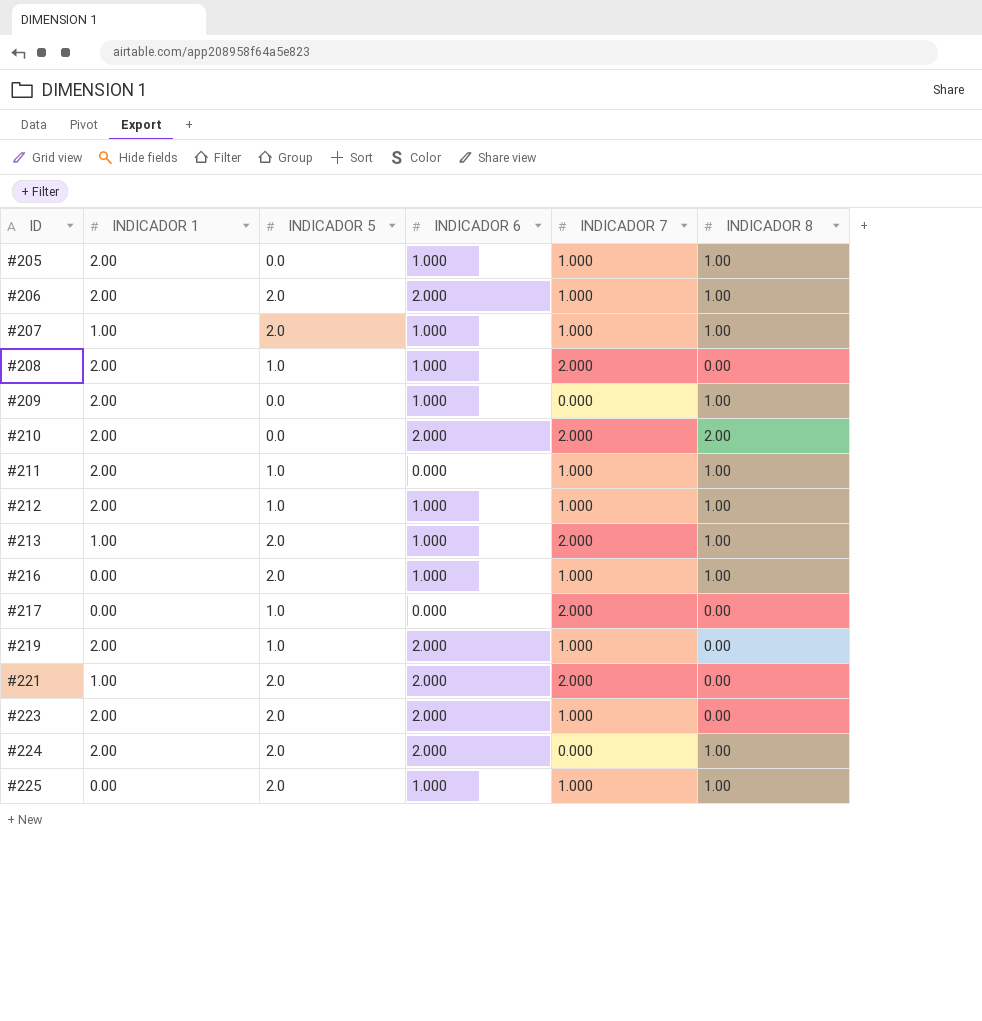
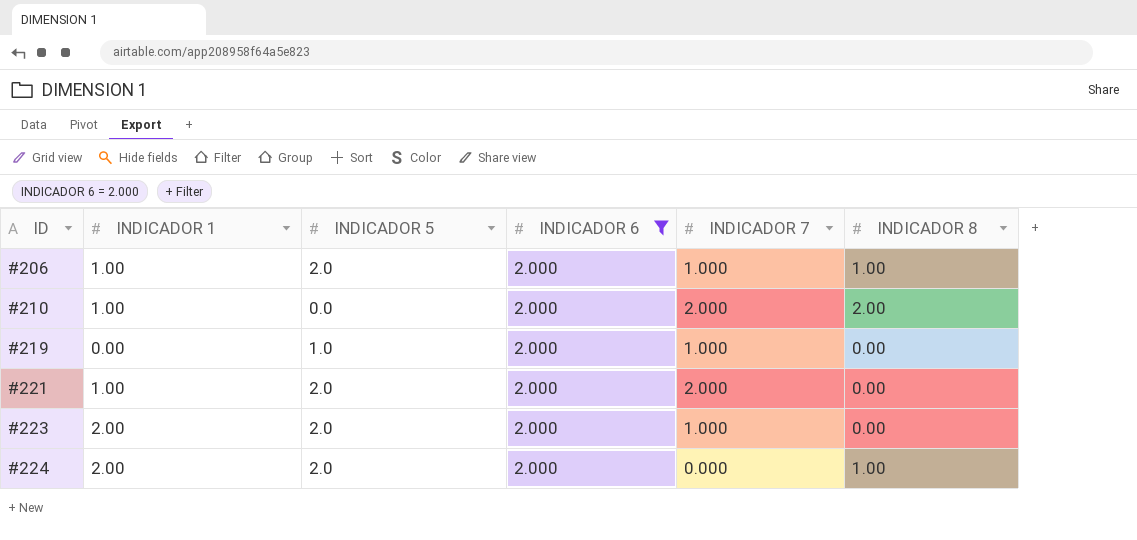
filter: none -> INDICADOR 6 = 2.000
#206 | INDICADOR 1: 2.00 -> 1.00
#210 | INDICADOR 1: 2.00 -> 1.00
#219 | INDICADOR 1: 2.00 -> 0.00

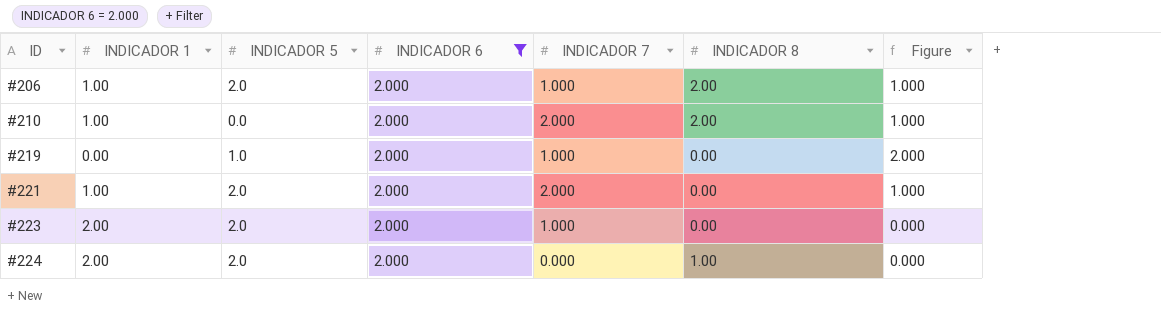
column Figure | formula: none -> [INDICADOR 6] - [INDICADOR 1]
#206 | INDICADOR 8: 1.00 -> 2.00

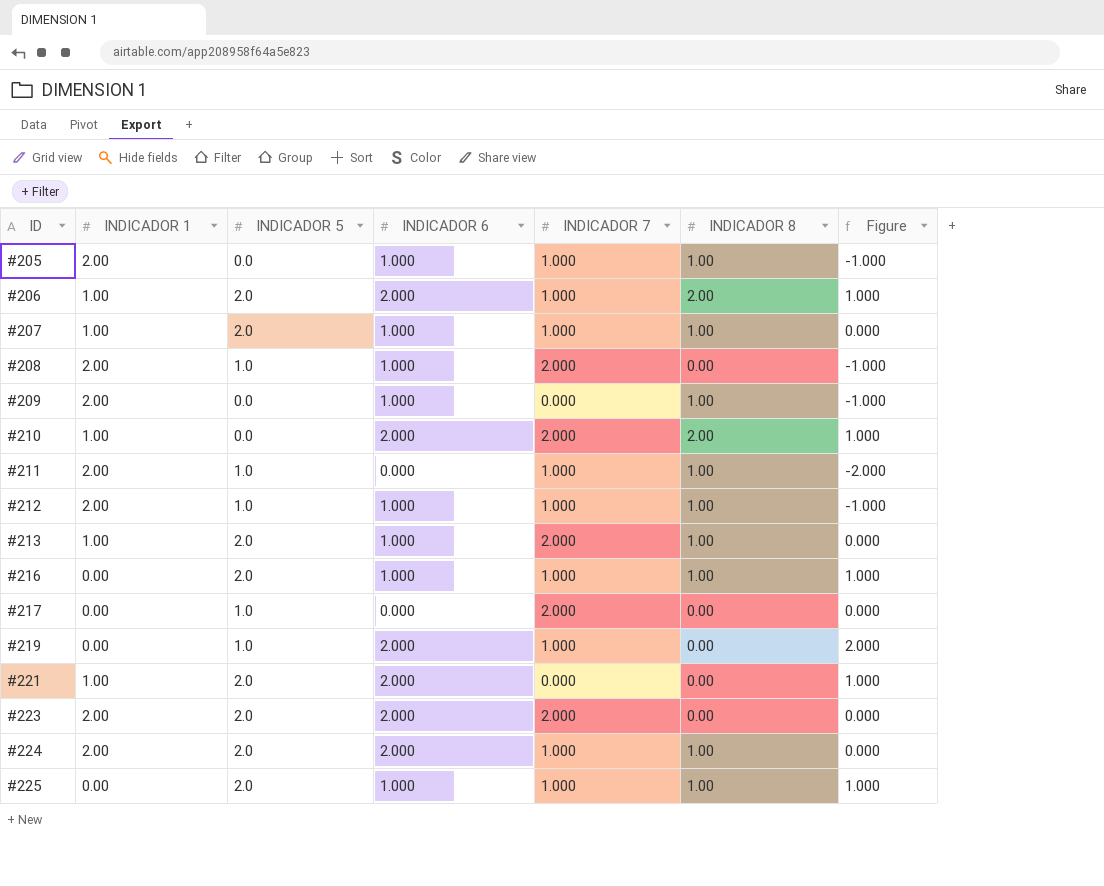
filter: INDICADOR 6 = 2.000 -> none
#221 | INDICADOR 7: 2.000 -> 0.000
#223 | INDICADOR 7: 1.000 -> 2.000
#224 | INDICADOR 7: 0.000 -> 1.000

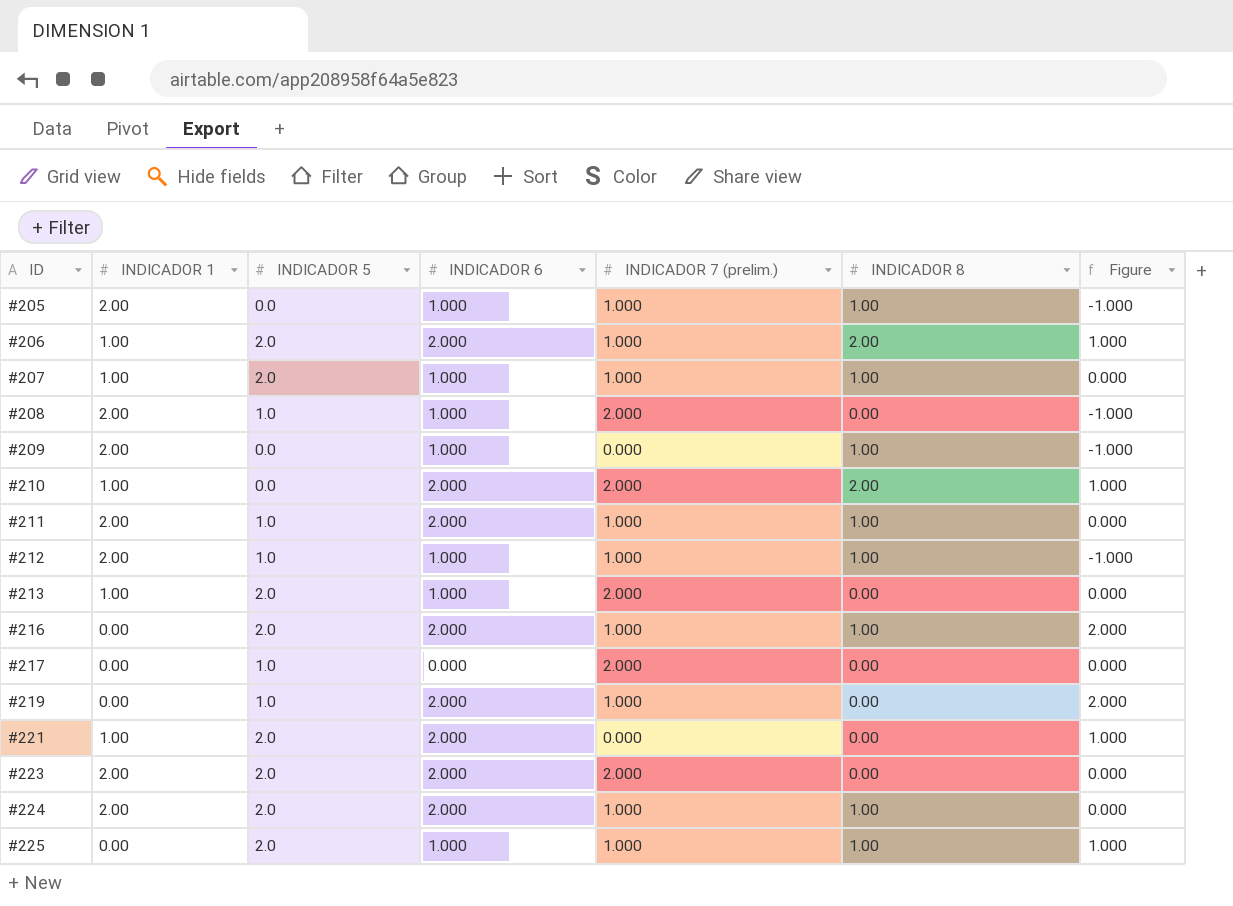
column name: INDICADOR 7 -> INDICADOR 7 (prelim.)
#211 | INDICADOR 6: 0.000 -> 2.000
#211 | Figure: -2.000 -> 0.000
#213 | INDICADOR 8: 1.00 -> 0.00
#216 | INDICADOR 6: 1.000 -> 2.000
#216 | Figure: 1.000 -> 2.000

